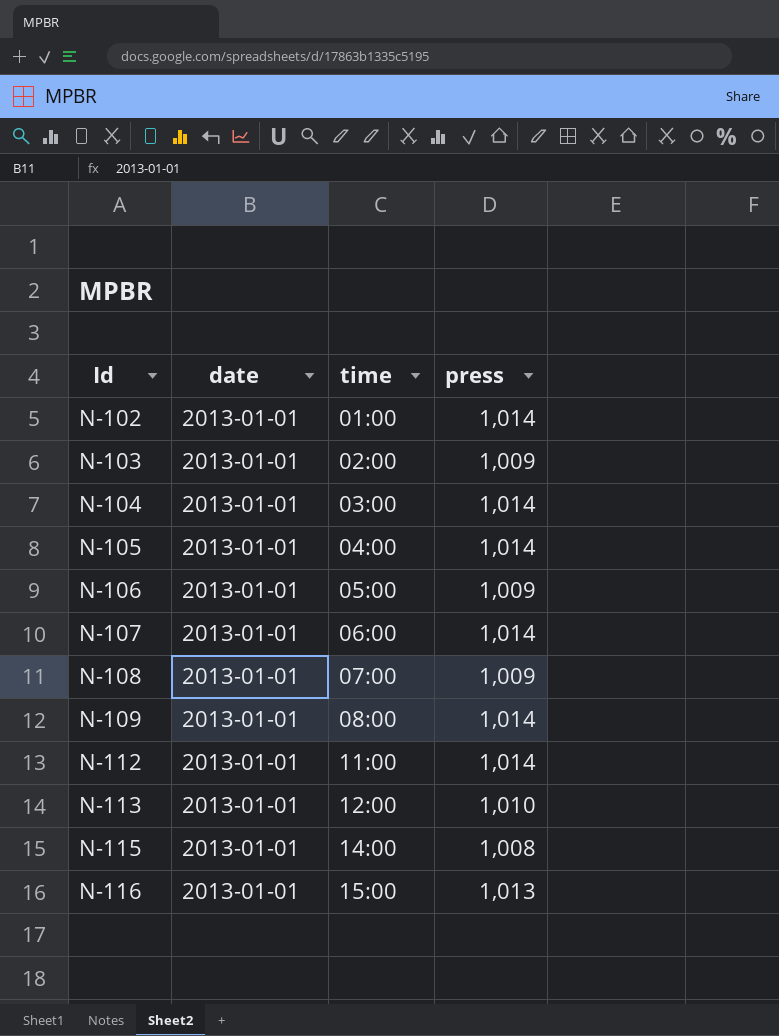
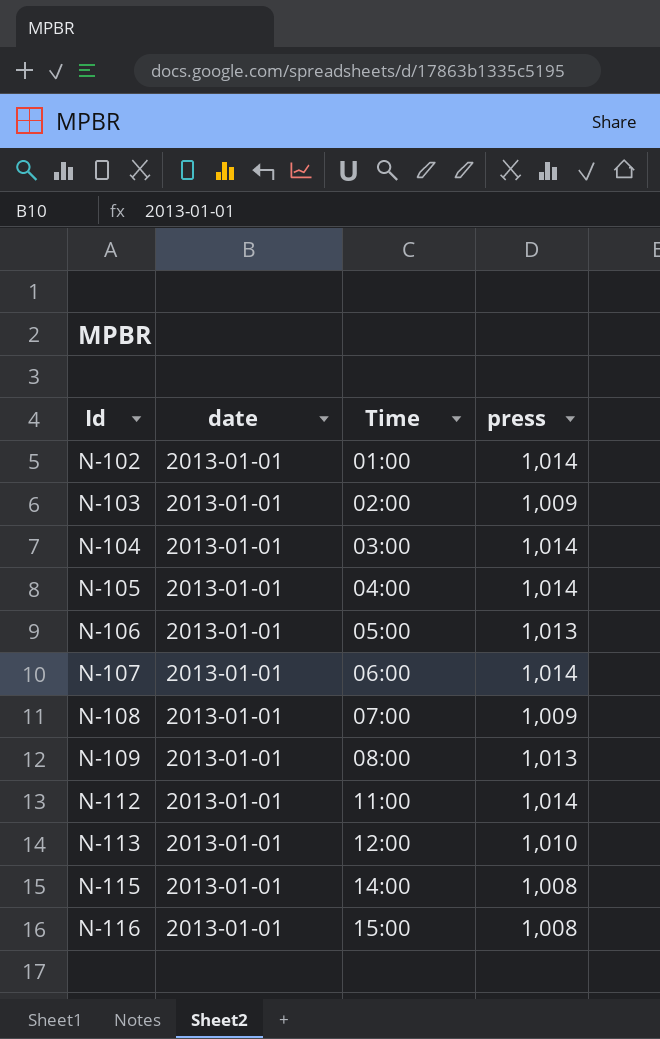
column name: time -> Time
N-106 | press: 1,009 -> 1,013
N-109 | press: 1,014 -> 1,013
N-116 | press: 1,013 -> 1,008

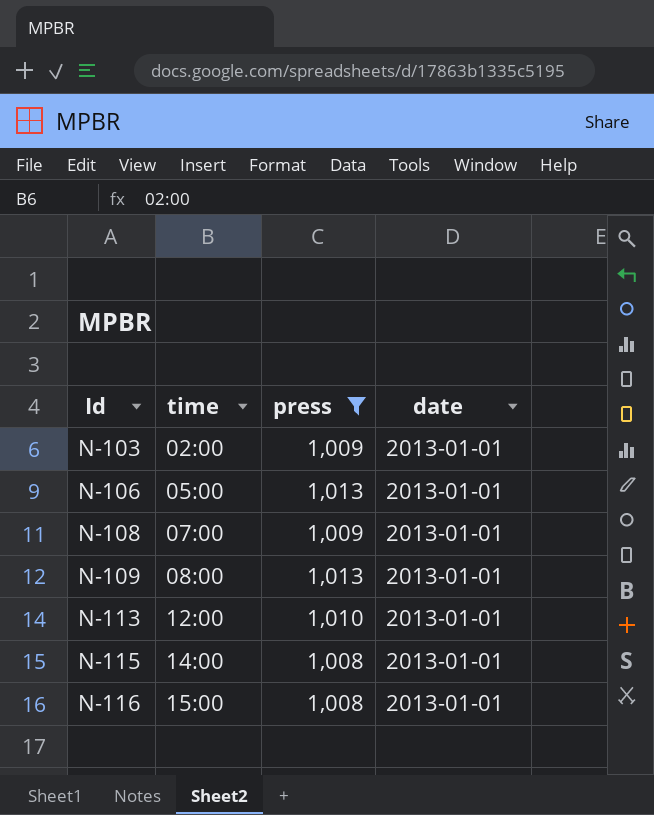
filter: none -> press != 1,014
column name: Time -> time
column date | position: 2 -> 4

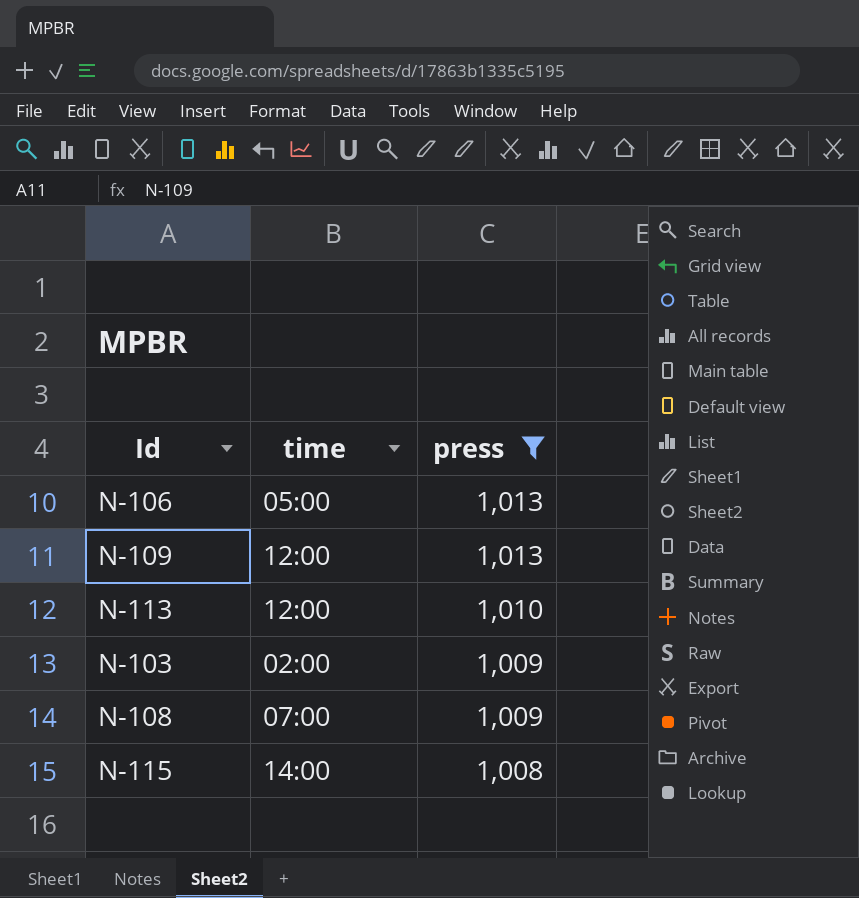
row order: Id ascending -> press descending
column date | position: 4 -> none
row N-116: 15:00 | 1,008 | 2013-01-01 -> none
N-109 | time: 08:00 -> 12:00

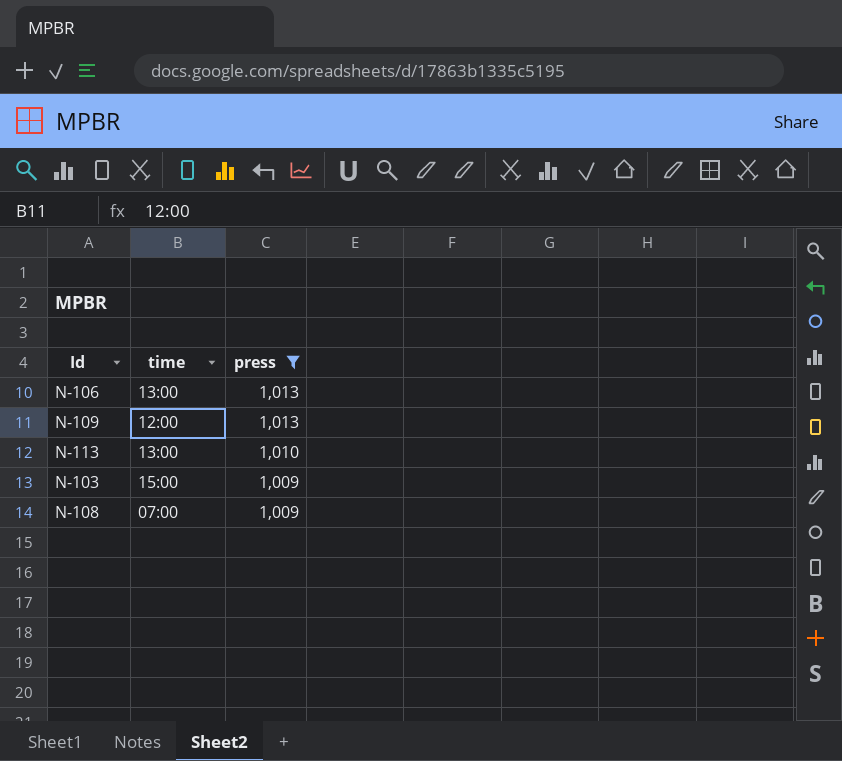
row N-115: 14:00 | 1,008 -> none
N-106 | time: 05:00 -> 13:00
N-113 | time: 12:00 -> 13:00
N-103 | time: 02:00 -> 15:00

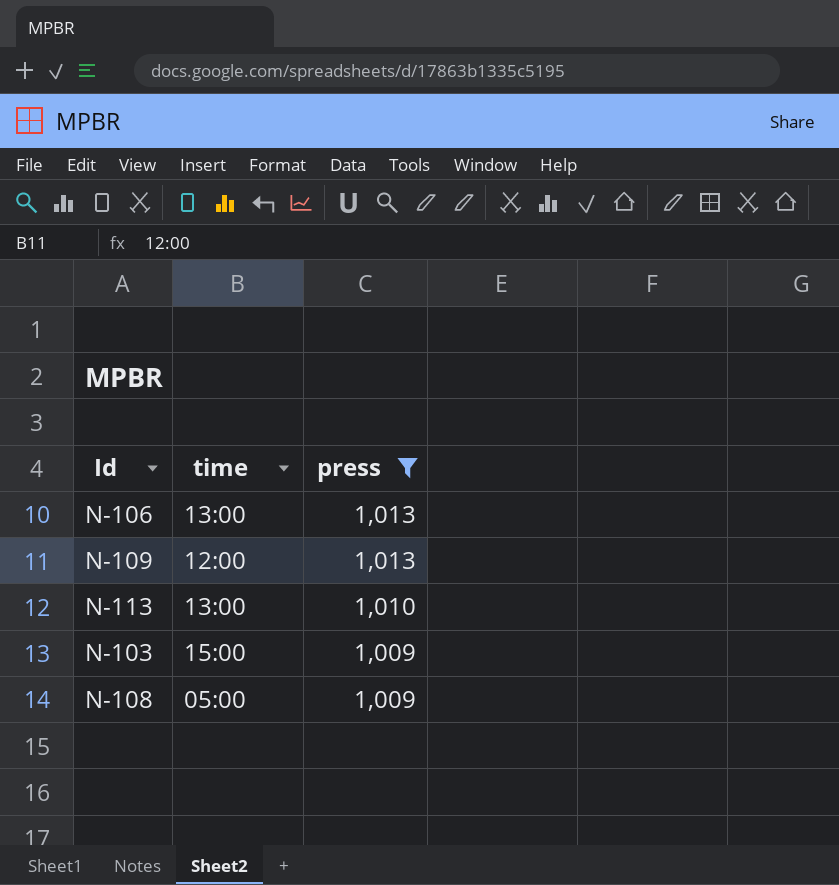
N-108 | time: 07:00 -> 05:00

